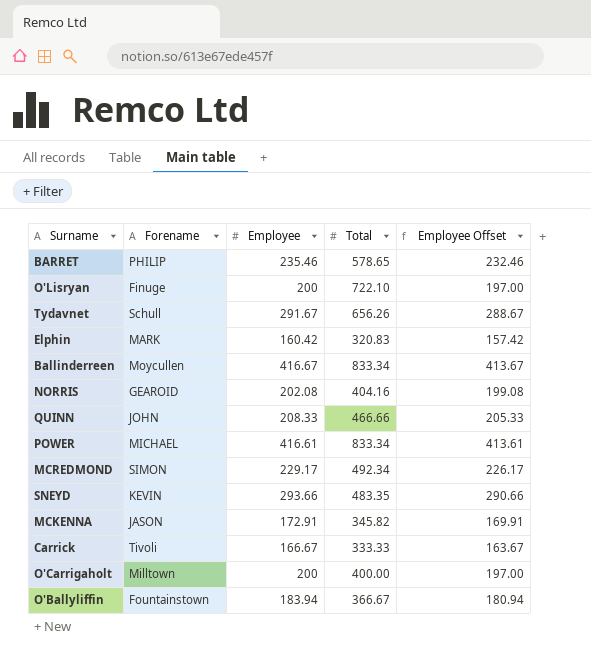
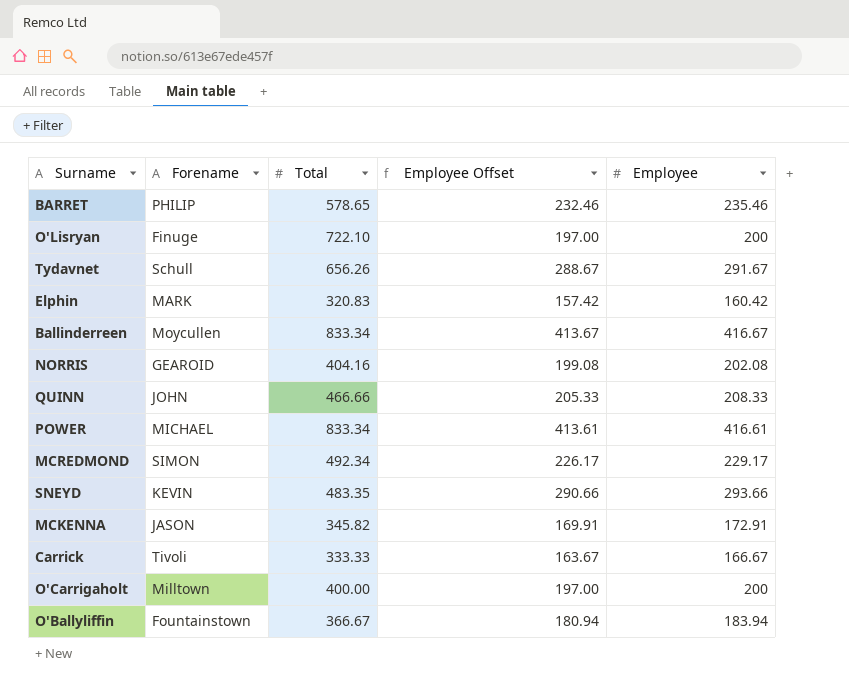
column Employee | position: 3 -> 5

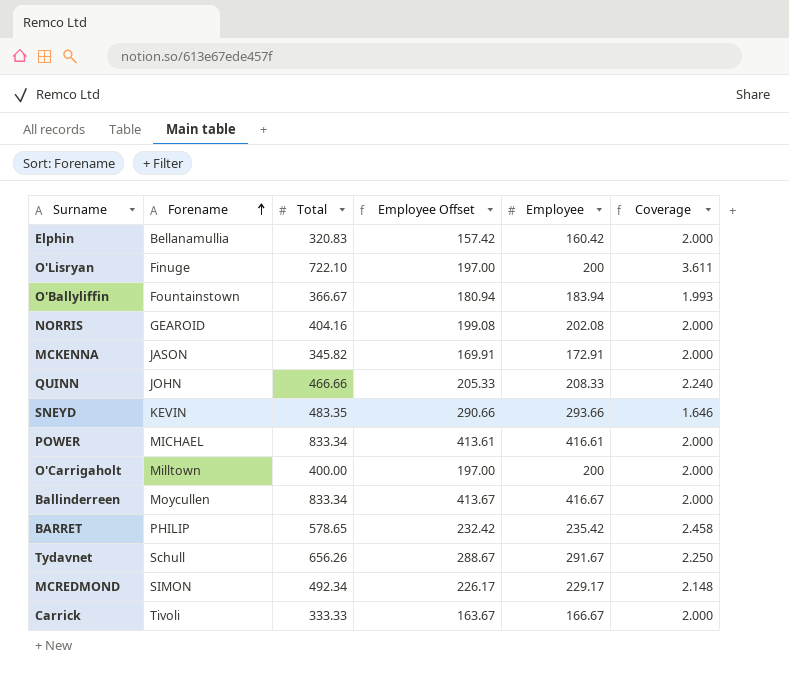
row order: none -> Forename ascending
column Coverage | formula: none -> [Total] / [Employee]
Elphin | Forename: MARK -> Bellanamullia
BARRET | Employee Offset: 232.46 -> 232.42
BARRET | Employee: 235.46 -> 235.42

